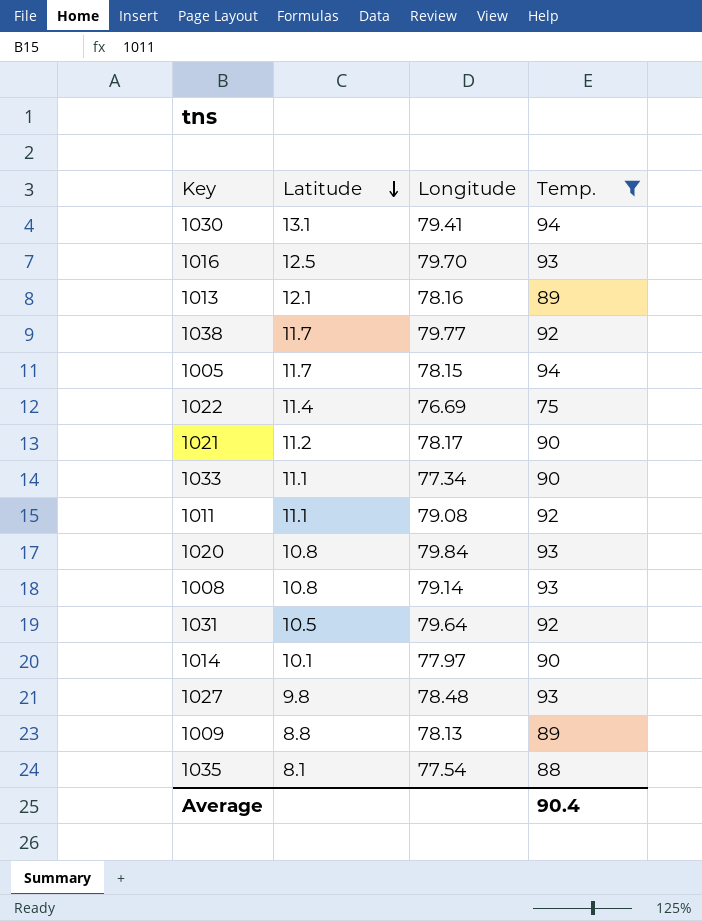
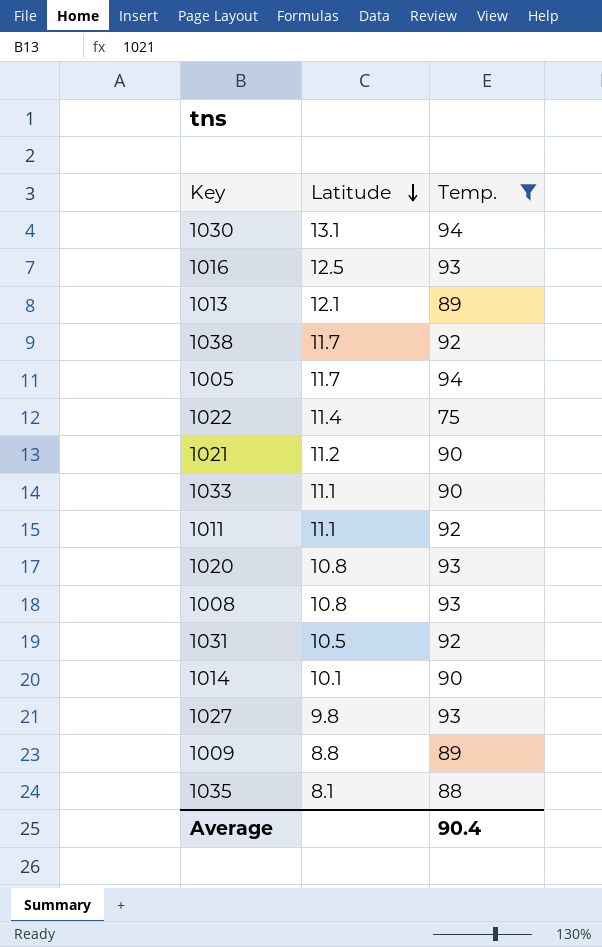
column Longitude | position: 3 -> none

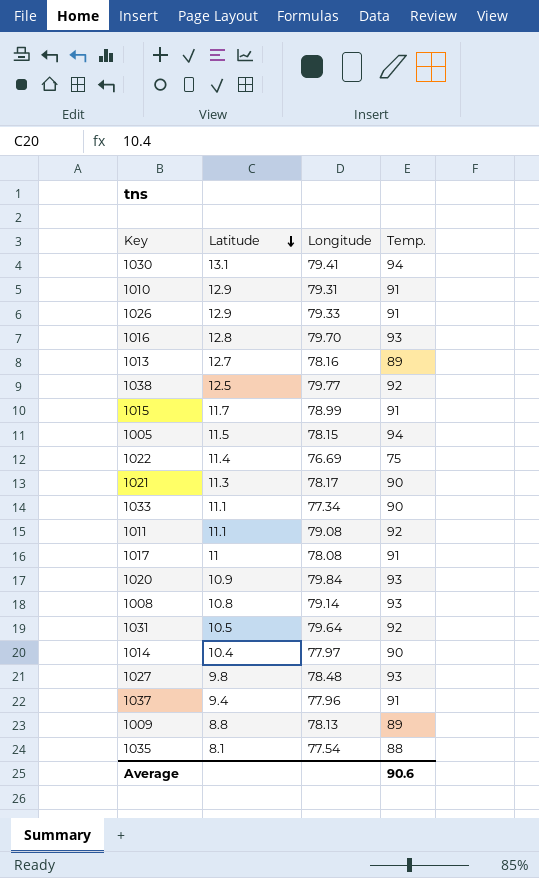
filter: Temp. != 91 -> none
column Longitude | position: none -> 3
1016 | Latitude: 12.5 -> 12.8
1013 | Latitude: 12.1 -> 12.7
1038 | Latitude: 11.7 -> 12.5
1005 | Latitude: 11.7 -> 11.5
1021 | Latitude: 11.2 -> 11.3
1020 | Latitude: 10.8 -> 10.9
1014 | Latitude: 10.1 -> 10.4
Average | Temp.: 90.4 -> 90.6

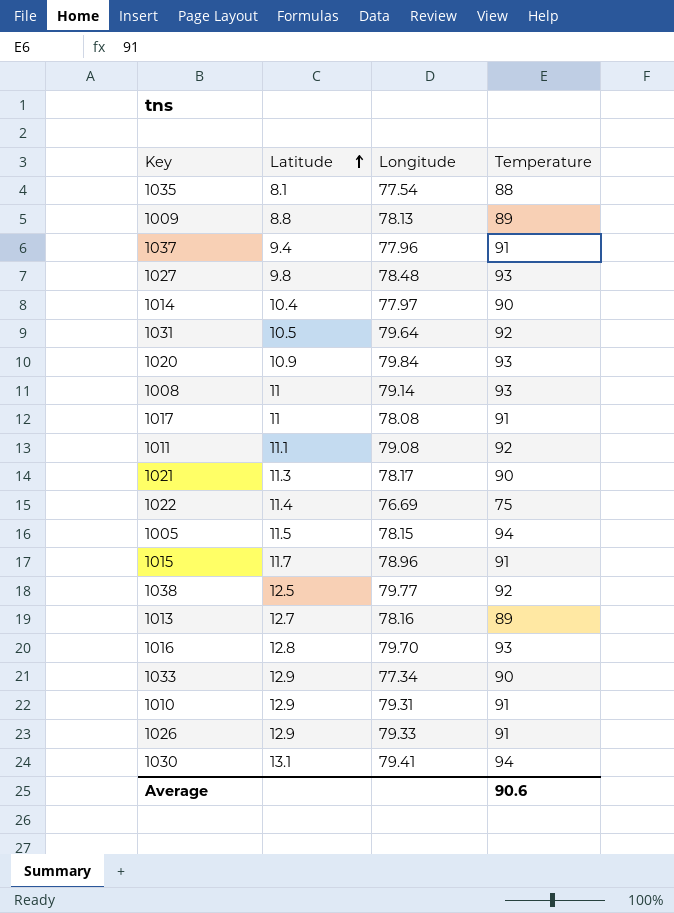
row order: Latitude descending -> Latitude ascending
column name: Temp. -> Temperature
1008 | Latitude: 10.8 -> 11
1015 | Longitude: 78.99 -> 78.96
1033 | Latitude: 11.1 -> 12.9

